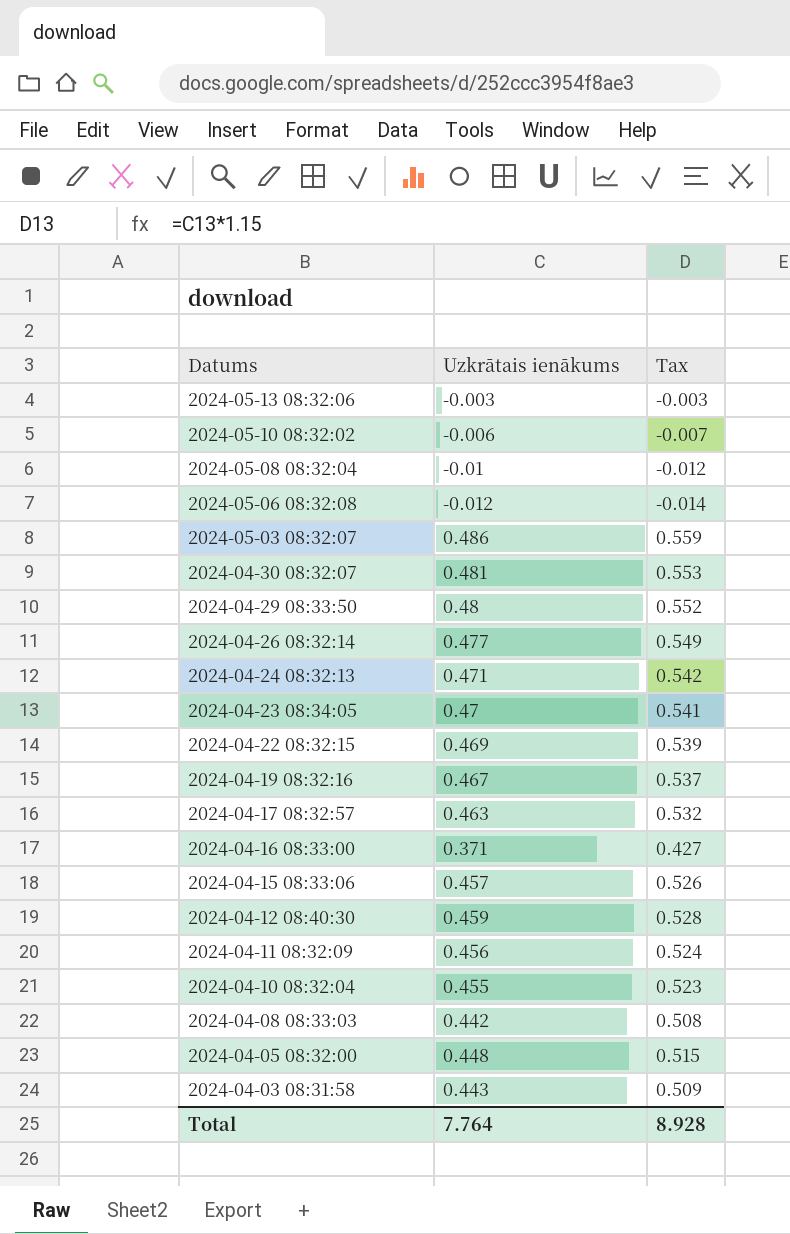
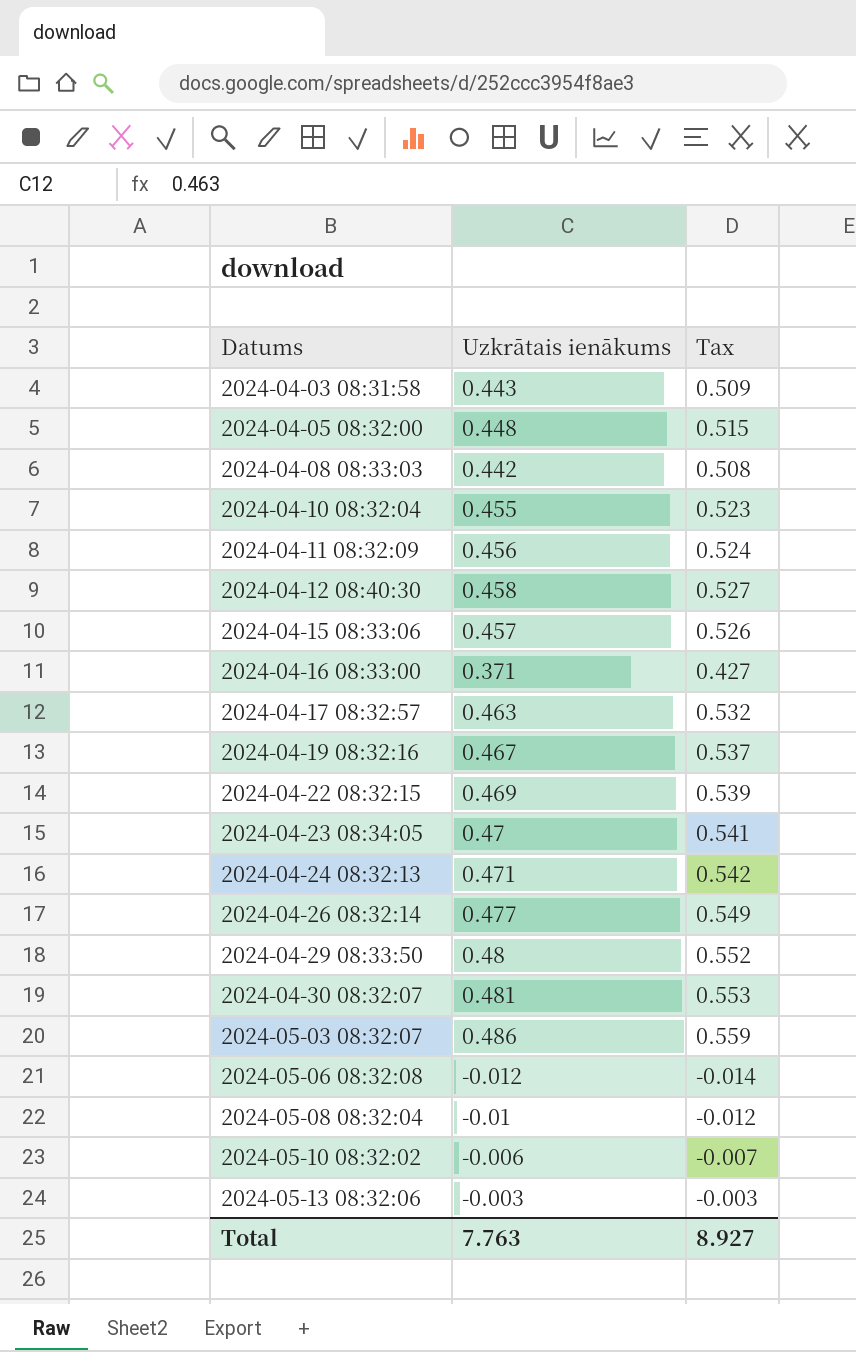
row order: Datums descending -> Datums ascending
2024-04-12 08:40:30 | Uzkrātais ienākums: 0.459 -> 0.458
2024-04-12 08:40:30 | Tax: 0.528 -> 0.527
Total | Uzkrātais ienākums: 7.764 -> 7.763
Total | Tax: 8.928 -> 8.927

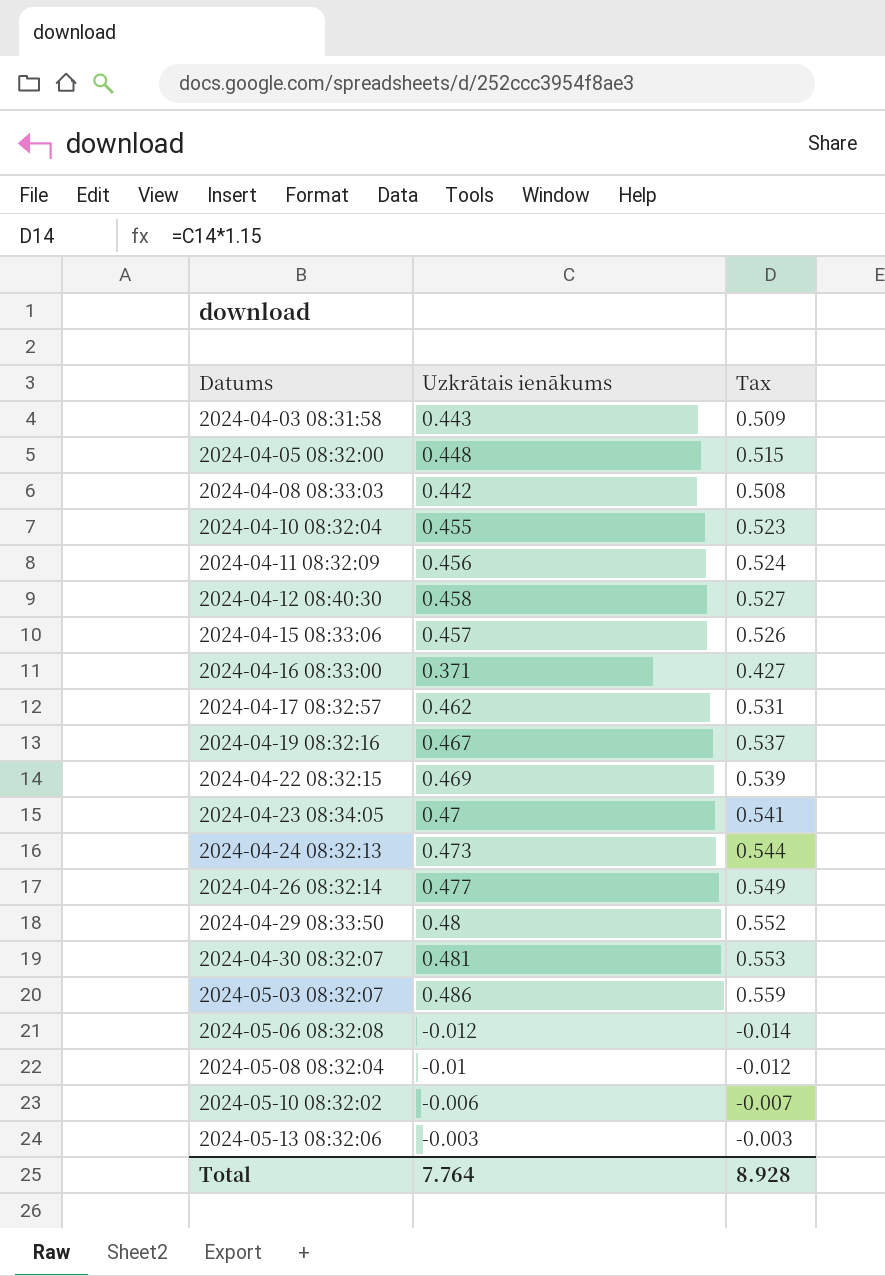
2024-04-17 08:32:57 | Uzkrātais ienākums: 0.463 -> 0.462
2024-04-17 08:32:57 | Tax: 0.532 -> 0.531
2024-04-24 08:32:13 | Uzkrātais ienākums: 0.471 -> 0.473
2024-04-24 08:32:13 | Tax: 0.542 -> 0.544
Total | Uzkrātais ienākums: 7.763 -> 7.764
Total | Tax: 8.927 -> 8.928

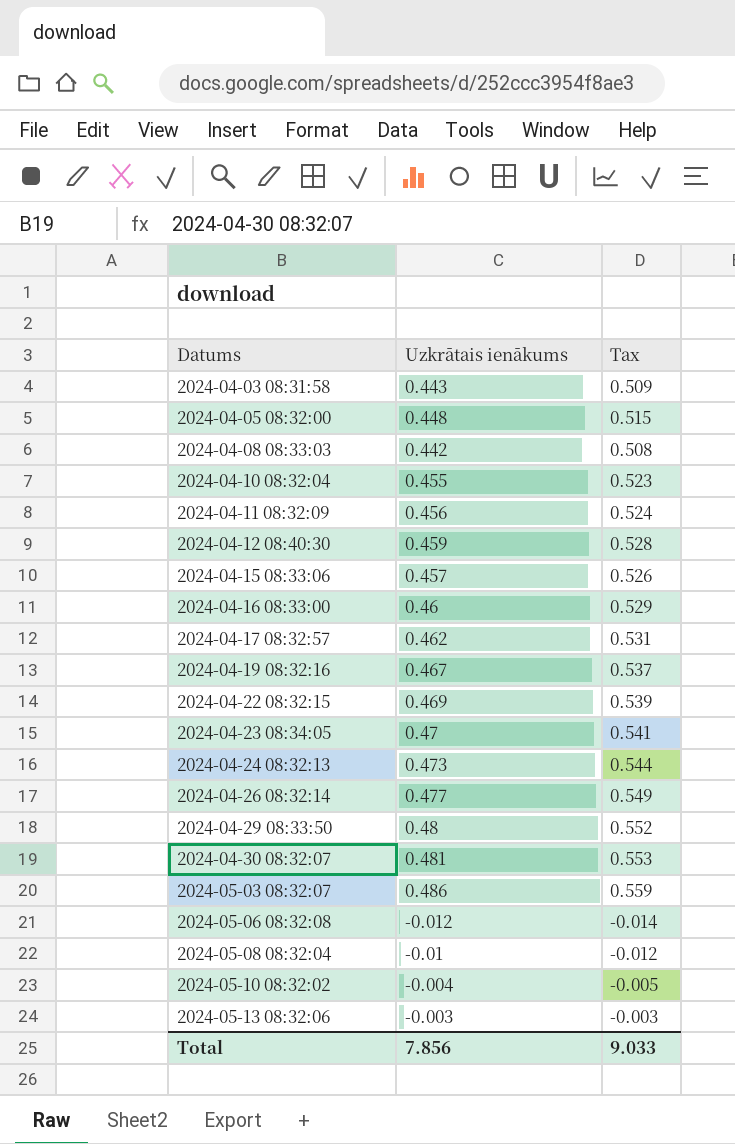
2024-04-12 08:40:30 | Uzkrātais ienākums: 0.458 -> 0.459
2024-04-12 08:40:30 | Tax: 0.527 -> 0.528
2024-04-16 08:33:00 | Uzkrātais ienākums: 0.371 -> 0.46
2024-04-16 08:33:00 | Tax: 0.427 -> 0.529
2024-05-10 08:32:02 | Uzkrātais ienākums: -0.006 -> -0.004
2024-05-10 08:32:02 | Tax: -0.007 -> -0.005
Total | Uzkrātais ienākums: 7.764 -> 7.856
Total | Tax: 8.928 -> 9.033

